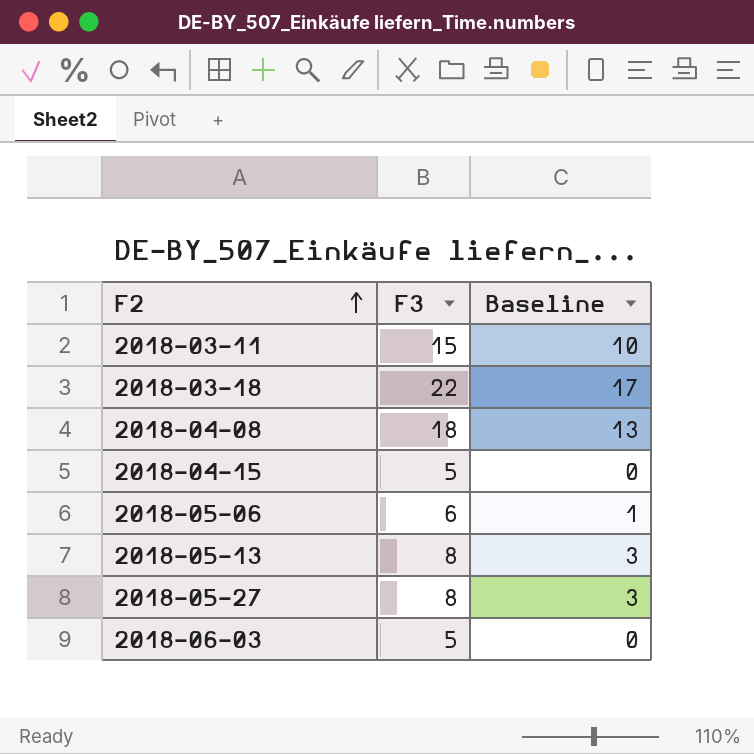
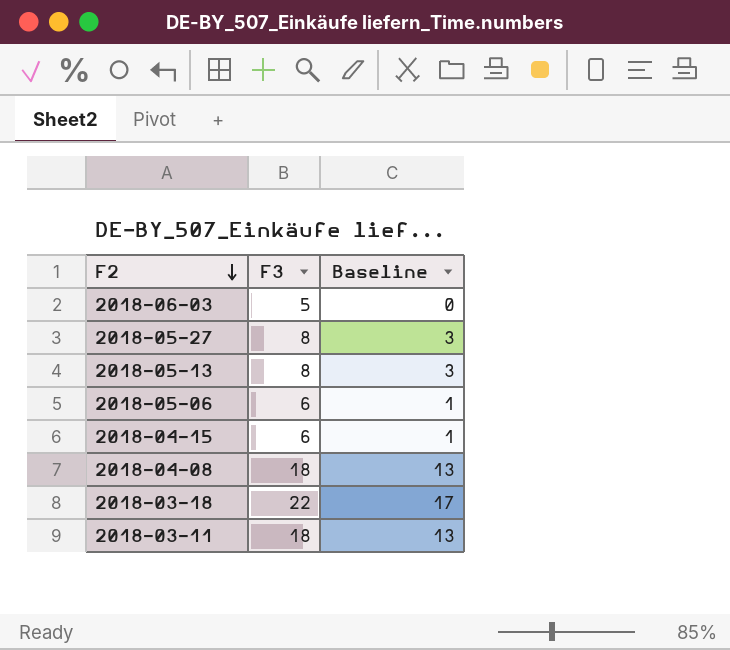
row order: F2 ascending -> F2 descending
2018-04-15 | F3: 5 -> 6
2018-04-15 | Baseline: 0 -> 1
2018-03-11 | F3: 15 -> 18
2018-03-11 | Baseline: 10 -> 13

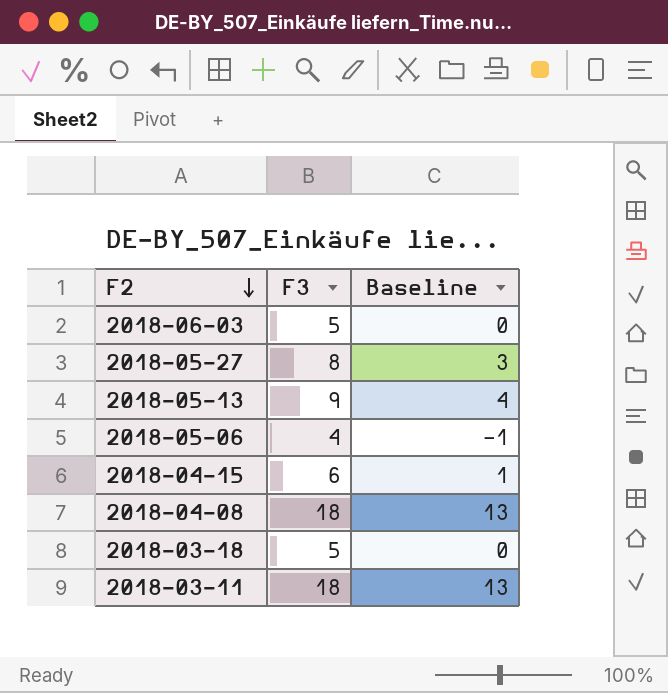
2018-05-13 | F3: 8 -> 9
2018-05-13 | Baseline: 3 -> 4
2018-05-06 | F3: 6 -> 4
2018-05-06 | Baseline: 1 -> -1
2018-03-18 | F3: 22 -> 5
2018-03-18 | Baseline: 17 -> 0

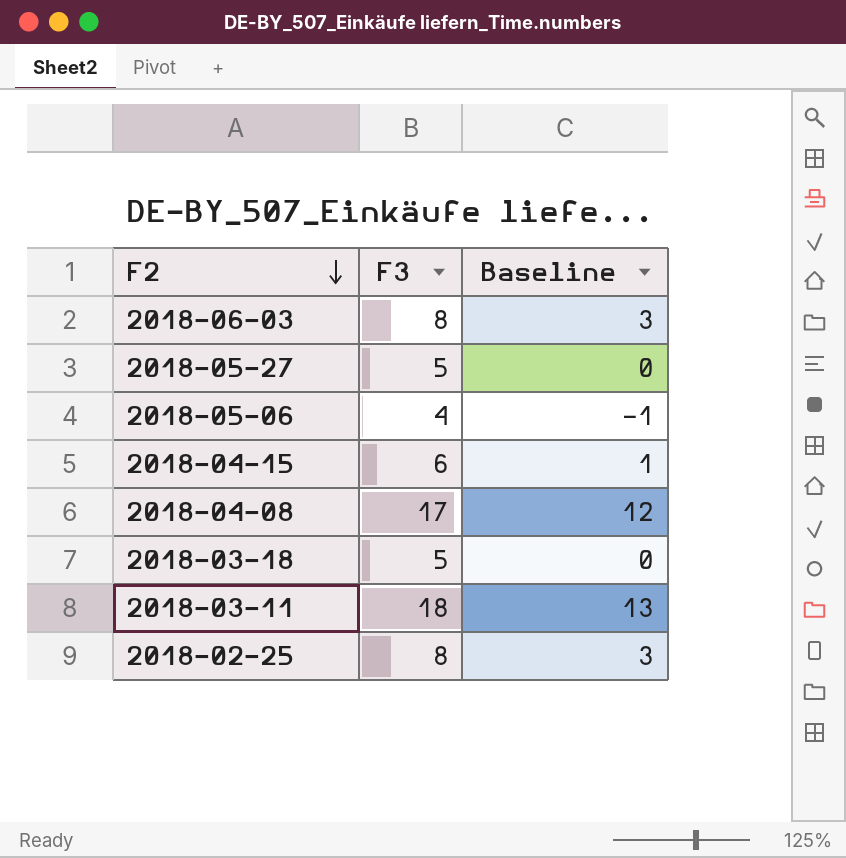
row 2018-05-13: 9 | 4 -> none
2018-06-03 | F3: 5 -> 8
2018-06-03 | Baseline: 0 -> 3
2018-05-27 | F3: 8 -> 5
2018-05-27 | Baseline: 3 -> 0
2018-04-08 | F3: 18 -> 17
2018-04-08 | Baseline: 13 -> 12
row 2018-02-25: none -> 8 | 3

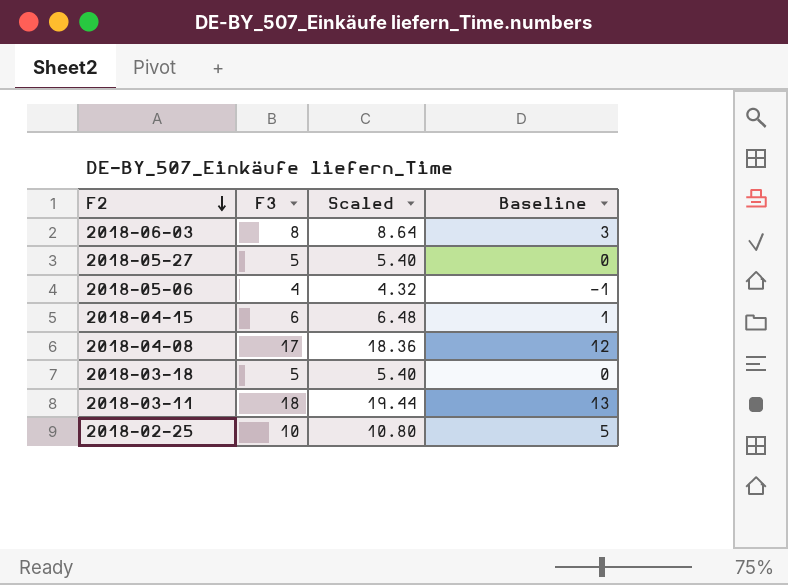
column Scaled | formula: none -> [F3] * 1.08
2018-02-25 | F3: 8 -> 10
2018-02-25 | Baseline: 3 -> 5

